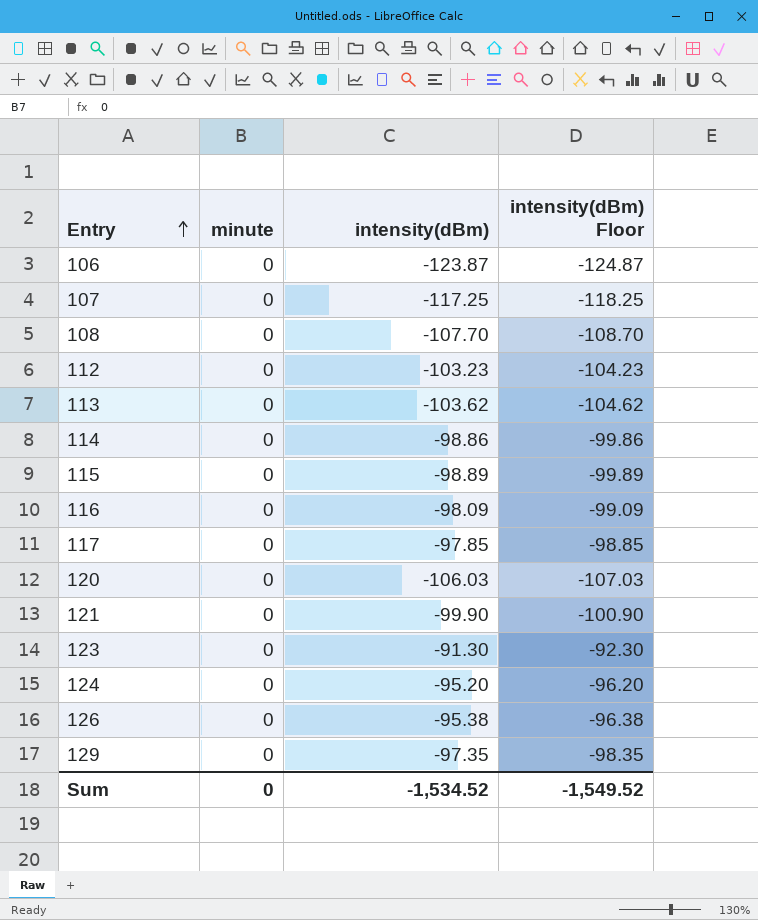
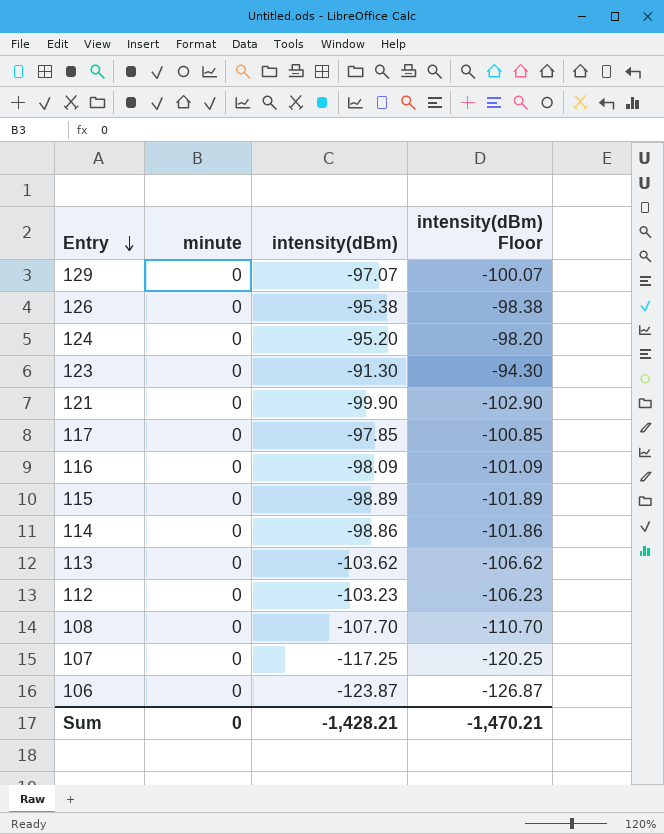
row order: Entry ascending -> Entry descending
column intensity(dBm) Floor | formula: [intensity(dBm)] - 1 -> [intensity(dBm)] - 3
row 120: 0 | -106.03 | -107.03 -> none
129 | intensity(dBm): -97.35 -> -97.07
Sum | intensity(dBm): -1,534.52 -> -1,428.21
Sum | intensity(dBm) Floor: -1,549.52 -> -1,470.21

